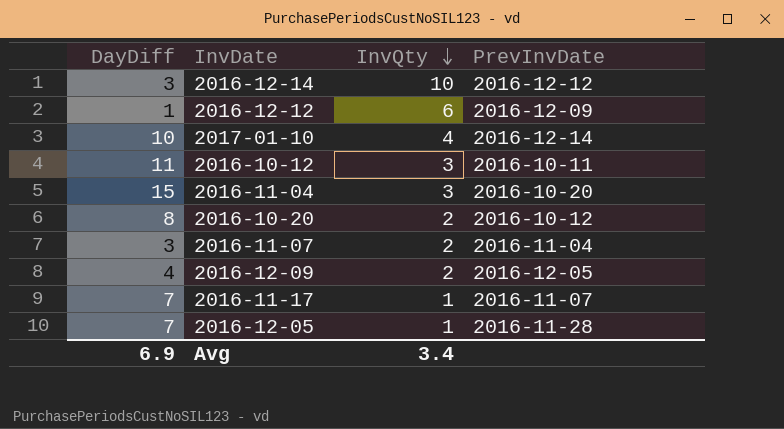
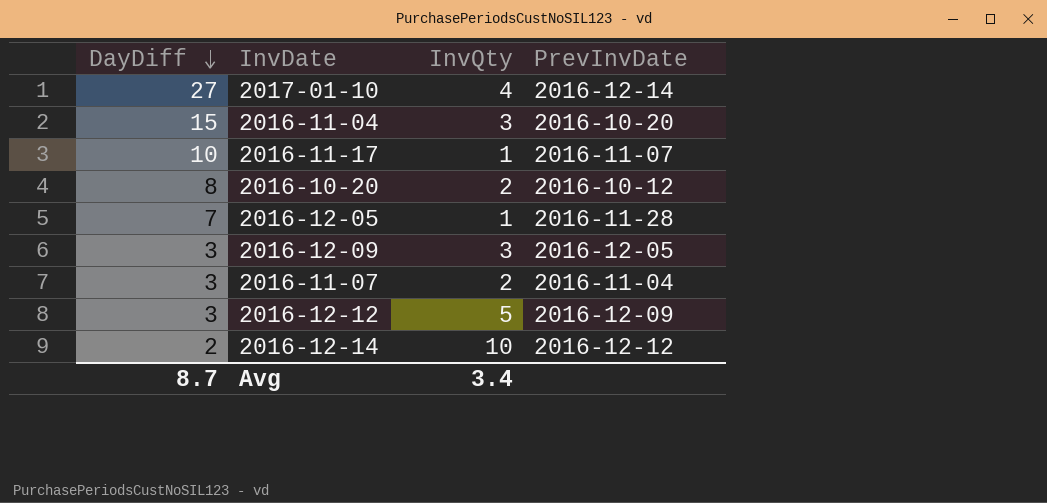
row order: InvQty descending -> DayDiff descending
row 2016-10-12: 11 | 3 | 2016-10-11 -> none
2017-01-10 | DayDiff: 10 -> 27
2016-11-17 | DayDiff: 7 -> 10
2016-12-09 | DayDiff: 4 -> 3
2016-12-09 | InvQty: 2 -> 3
2016-12-12 | DayDiff: 1 -> 3
2016-12-12 | InvQty: 6 -> 5
2016-12-14 | DayDiff: 3 -> 2
Avg | DayDiff: 6.9 -> 8.7

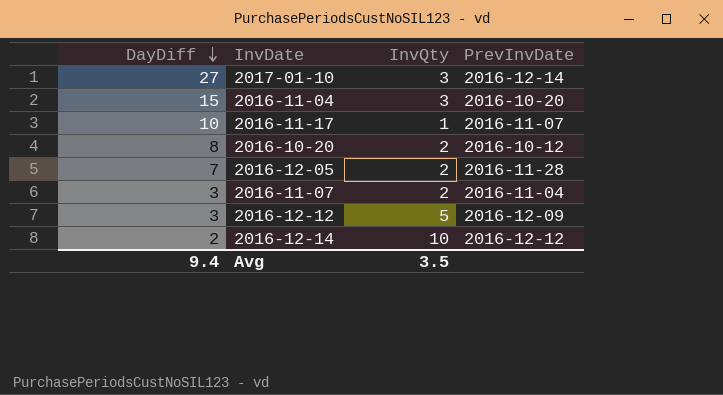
row 2016-12-09: 3 | 3 | 2016-12-05 -> none
2017-01-10 | InvQty: 4 -> 3
2016-12-05 | InvQty: 1 -> 2
Avg | DayDiff: 8.7 -> 9.4
Avg | InvQty: 3.4 -> 3.5

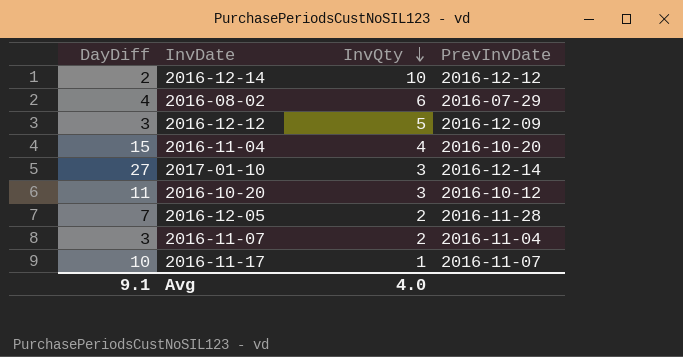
row order: DayDiff descending -> InvQty descending
row 2016-08-02: none -> 4 | 6 | 2016-07-29
2016-11-04 | InvQty: 3 -> 4
2016-10-20 | DayDiff: 8 -> 11
2016-10-20 | InvQty: 2 -> 3
Avg | DayDiff: 9.4 -> 9.1
Avg | InvQty: 3.5 -> 4.0

